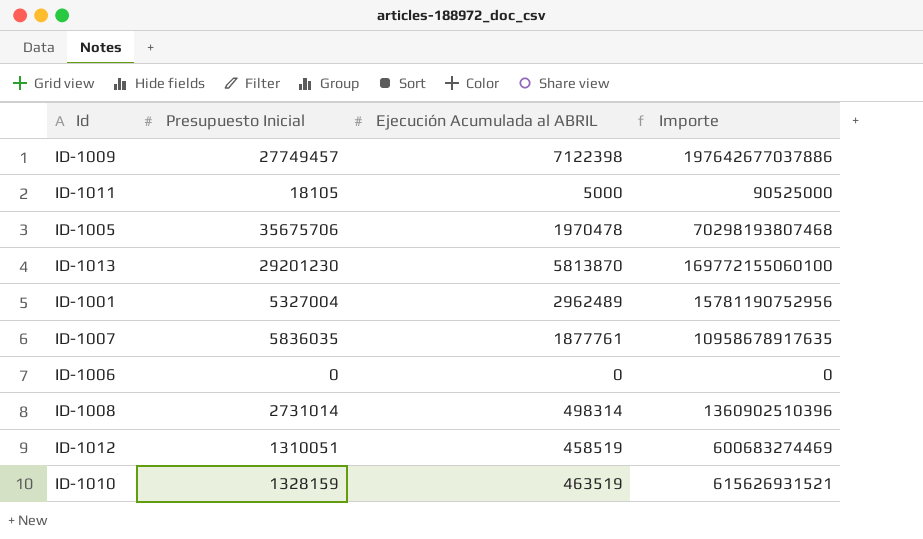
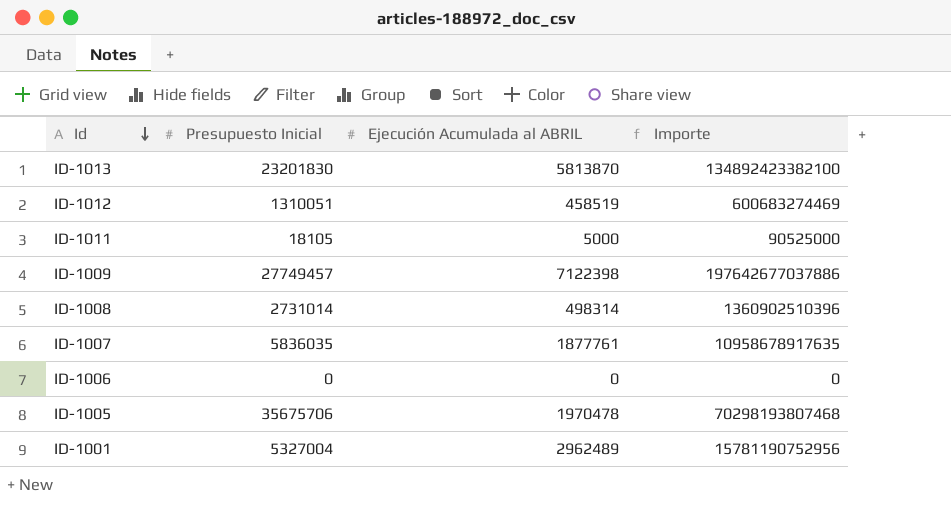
row order: none -> Id descending
row ID-1010: 1328159 | 463519 | 615626931521 -> none
ID-1013 | Presupuesto Inicial: 29201230 -> 23201830
ID-1013 | Importe: 169772155060100 -> 134892423382100

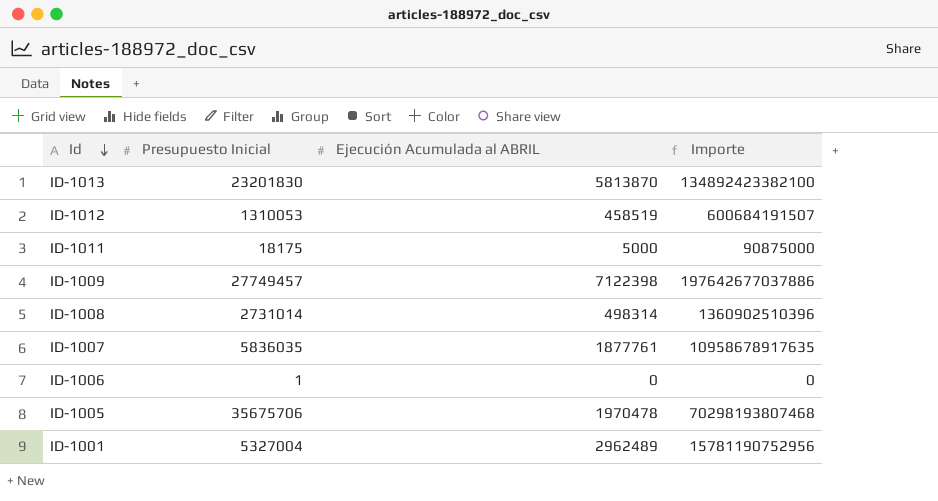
ID-1012 | Presupuesto Inicial: 1310051 -> 1310053
ID-1012 | Importe: 600683274469 -> 600684191507
ID-1011 | Presupuesto Inicial: 18105 -> 18175
ID-1011 | Importe: 90525000 -> 90875000
ID-1006 | Presupuesto Inicial: 0 -> 1

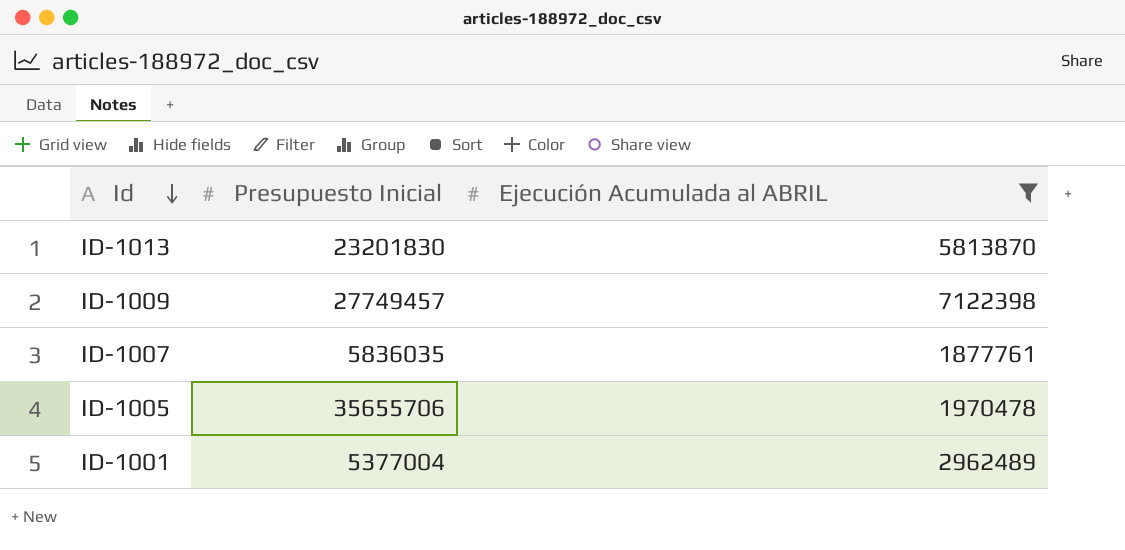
filter: none -> Ejecución Acumulada al ABRIL >= 1877761
column Importe | formula: [Presupuesto Inicial] * [Ejecución Acumulada al ABRIL] -> none
ID-1005 | Presupuesto Inicial: 35675706 -> 35655706
ID-1001 | Presupuesto Inicial: 5327004 -> 5377004

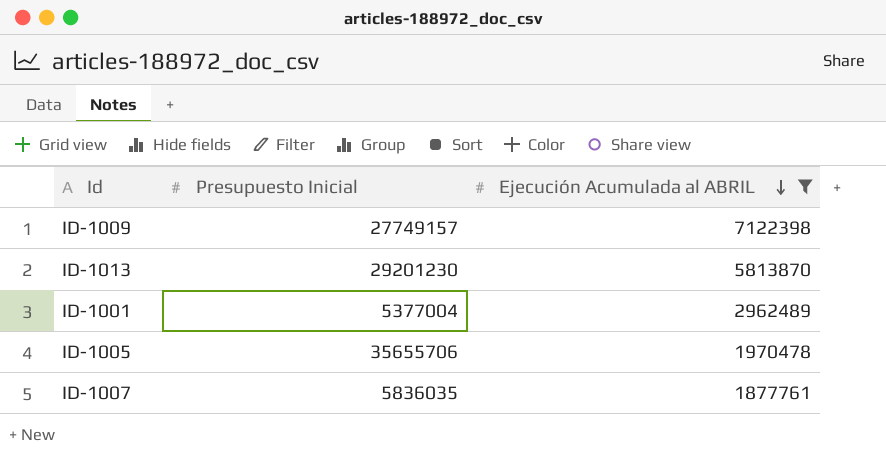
row order: Id descending -> Ejecución Acumulada al ABRIL descending
ID-1009 | Presupuesto Inicial: 27749457 -> 27749157
ID-1013 | Presupuesto Inicial: 23201830 -> 29201230

